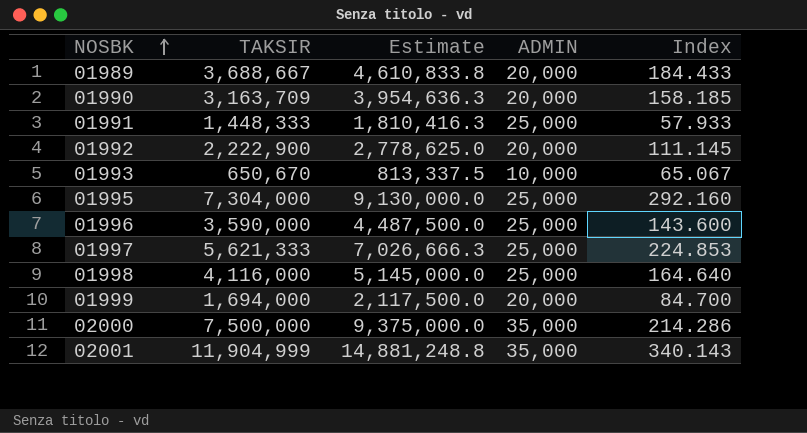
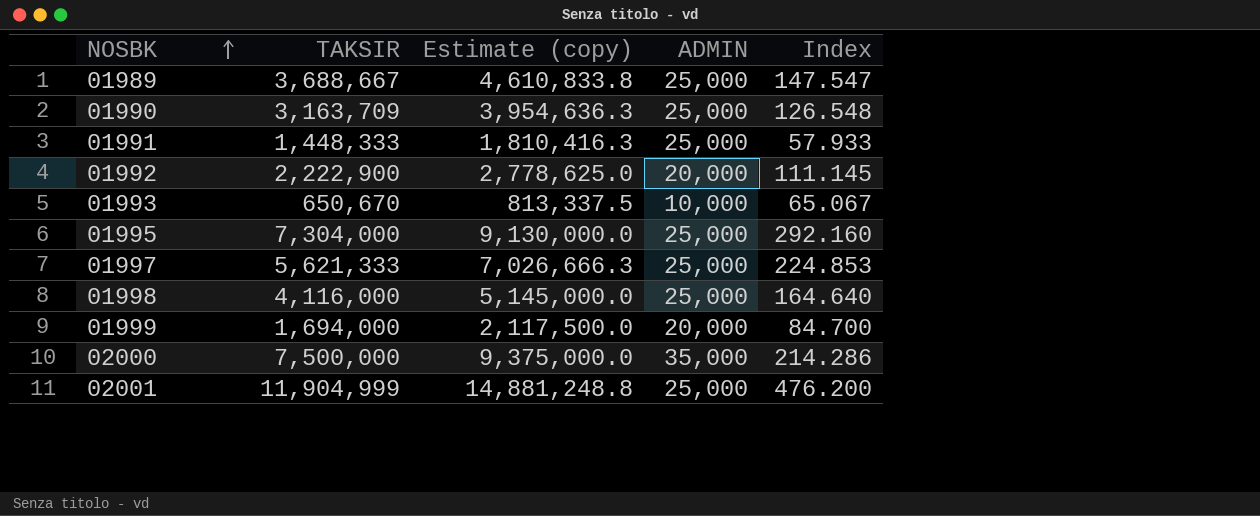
column name: Estimate -> Estimate (copy)
row 01996: 3,590,000 | 4,487,500.0 | 25,000 | 143.600 -> none
01989 | ADMIN: 20,000 -> 25,000
01989 | Index: 184.433 -> 147.547
01990 | ADMIN: 20,000 -> 25,000
01990 | Index: 158.185 -> 126.548
02001 | ADMIN: 35,000 -> 25,000
02001 | Index: 340.143 -> 476.200

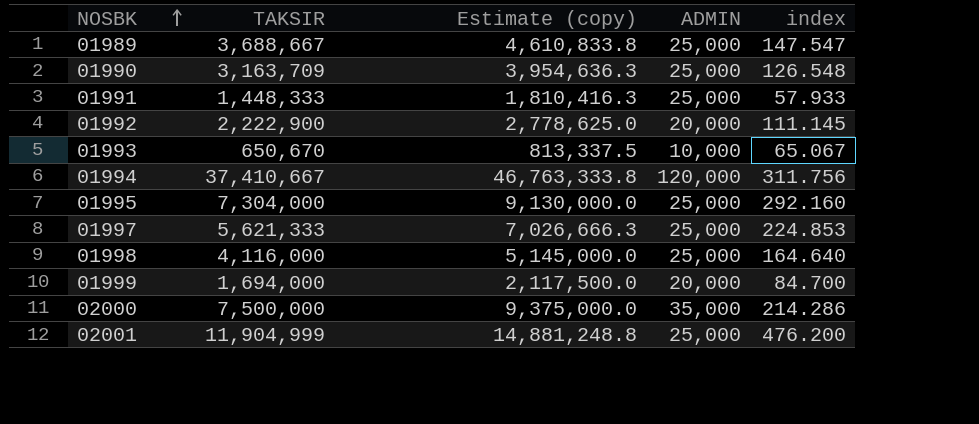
column name: Index -> index
row 01994: none -> 37,410,667 | 46,763,333.8 | 120,000 | 311.756

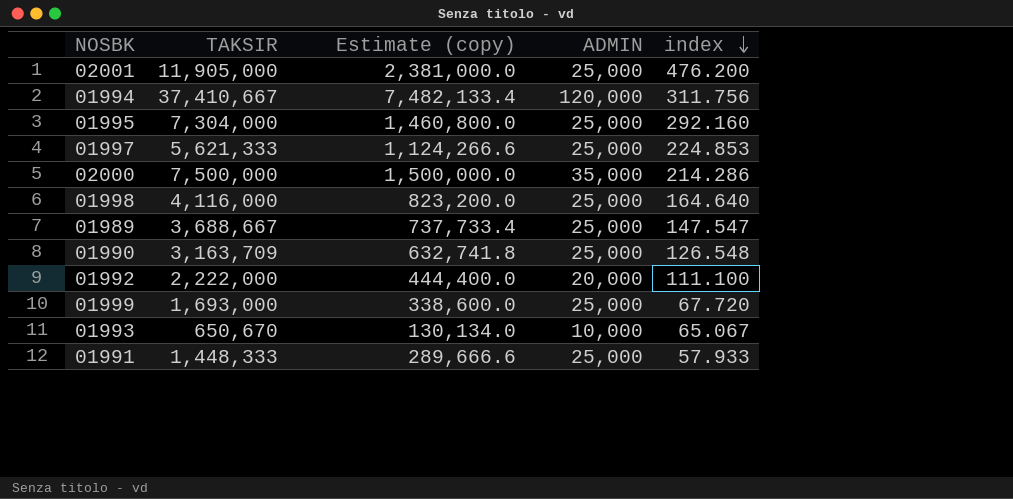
row order: NOSBK ascending -> index descending
column Estimate (copy) | formula: [TAKSIR] * 1.25 -> [TAKSIR] * 0.2
02001 | TAKSIR: 11,904,999 -> 11,905,000
01992 | TAKSIR: 2,222,900 -> 2,222,000
01992 | index: 111.145 -> 111.100
01999 | TAKSIR: 1,694,000 -> 1,693,000
01999 | ADMIN: 20,000 -> 25,000
01999 | index: 84.700 -> 67.720

